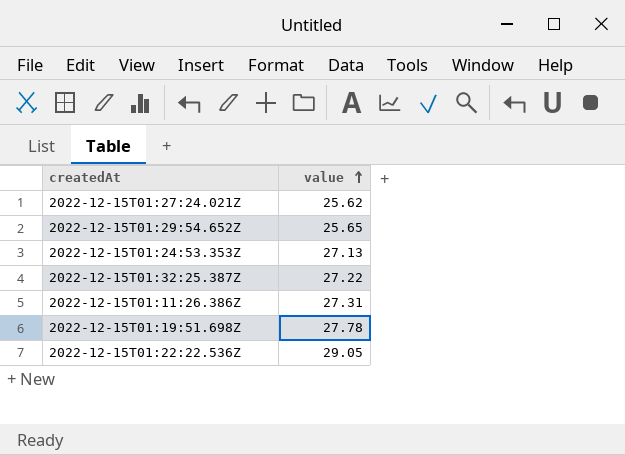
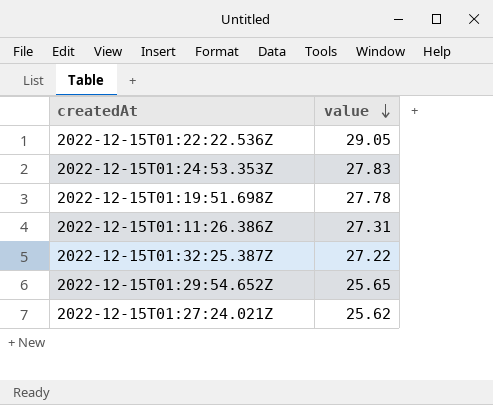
row order: value ascending -> value descending
2022-12-15T01:24:53.353Z | value: 27.13 -> 27.83

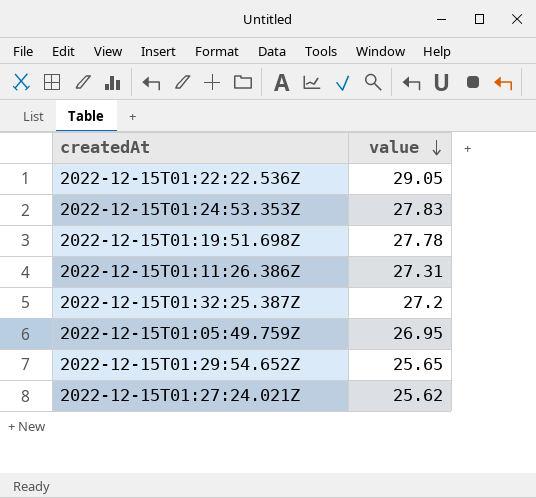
2022-12-15T01:32:25.387Z | value: 27.22 -> 27.2
row 2022-12-15T01:05:49.759Z: none -> 26.95

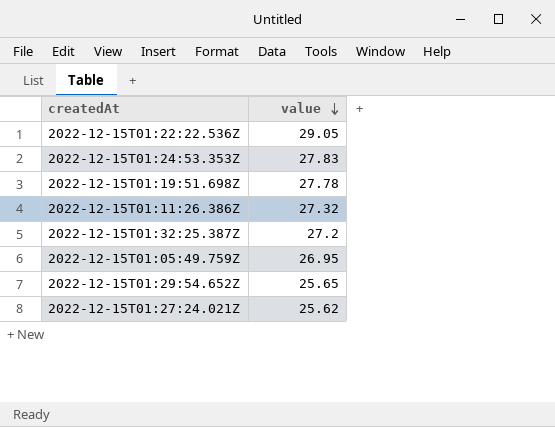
2022-12-15T01:11:26.386Z | value: 27.31 -> 27.32

